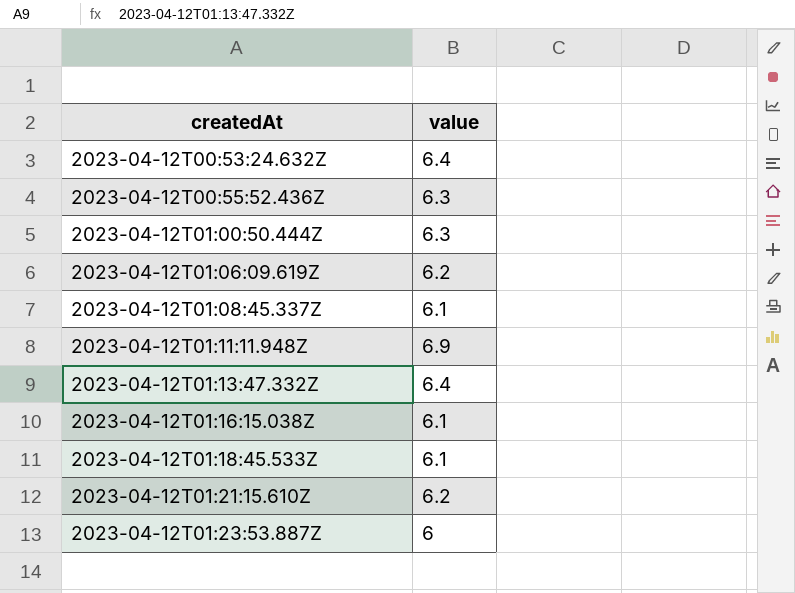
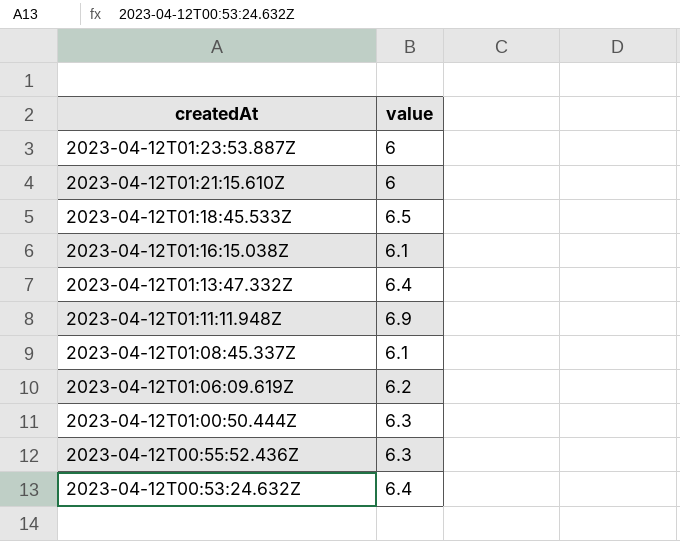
row order: createdAt ascending -> createdAt descending
2023-04-12T01:21:15.610Z | value: 6.2 -> 6
2023-04-12T01:18:45.533Z | value: 6.1 -> 6.5

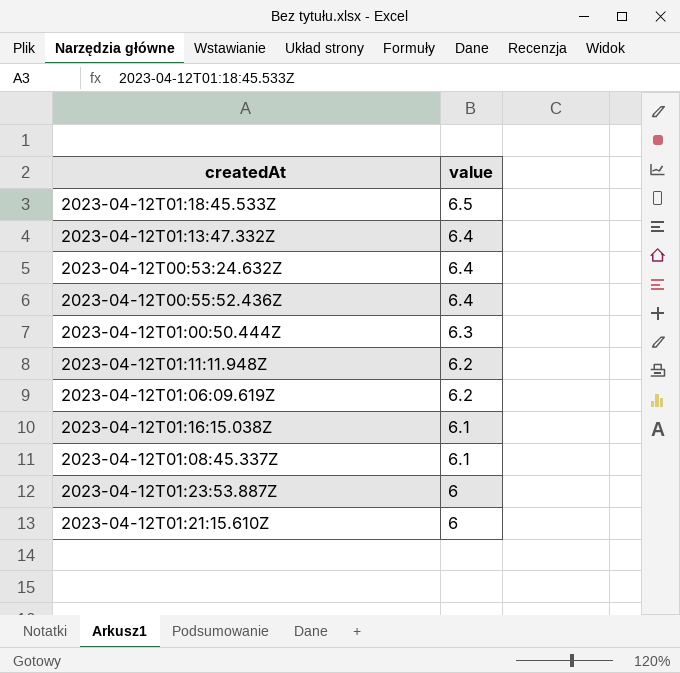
row order: createdAt descending -> value descending
2023-04-12T00:55:52.436Z | value: 6.3 -> 6.4
2023-04-12T01:11:11.948Z | value: 6.9 -> 6.2

